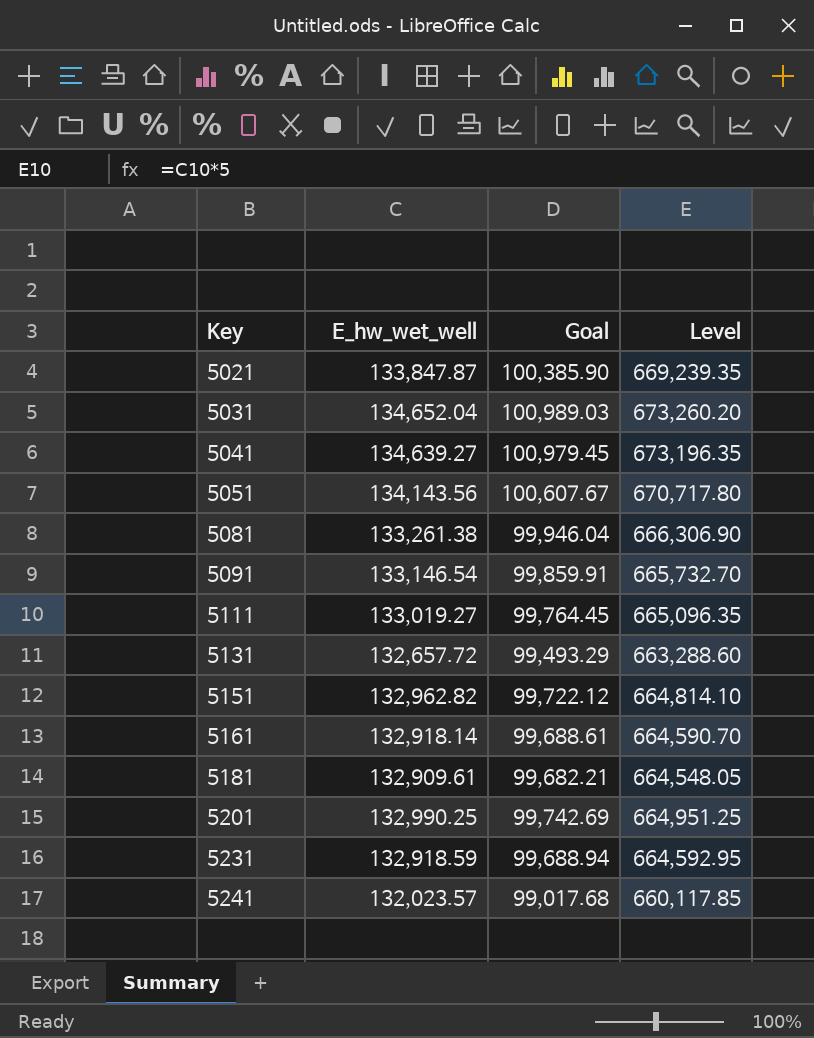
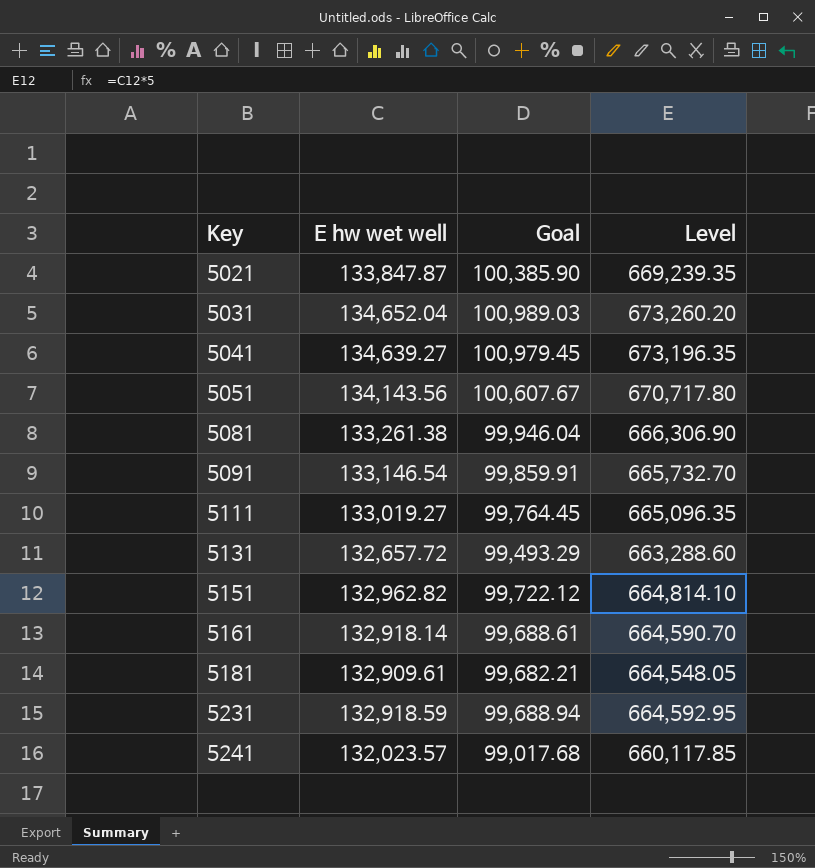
column name: E_hw_wet_well -> E hw wet well
row 5201: 132,990.25 | 99,742.69 | 664,951.25 -> none

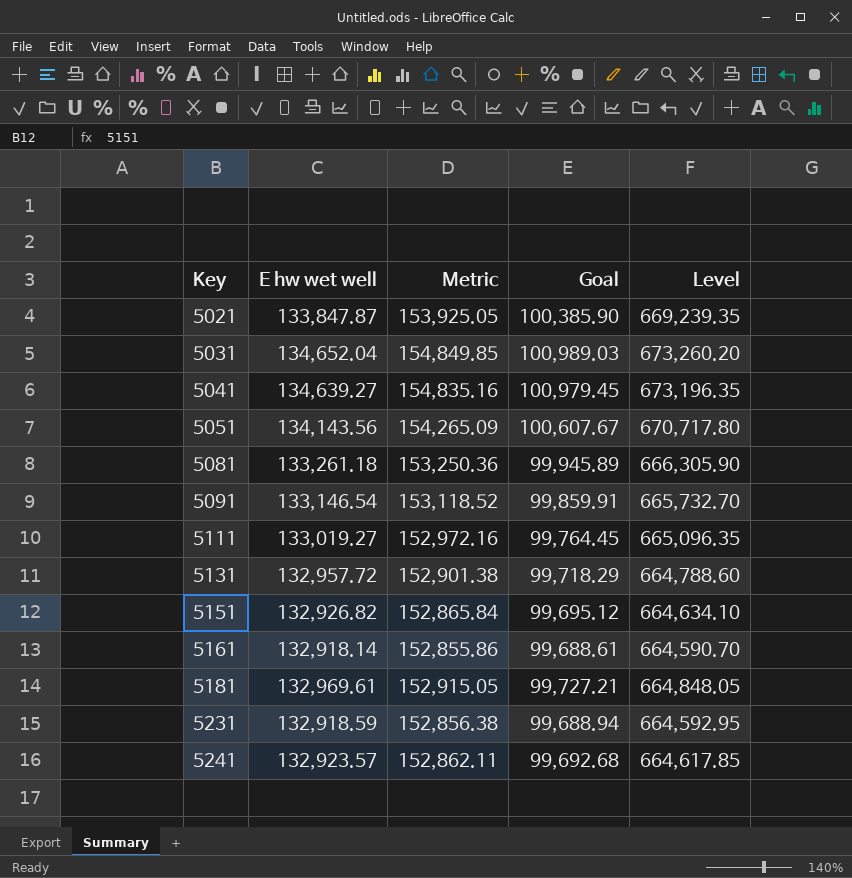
column Metric | formula: none -> [E hw wet well] * 1.15
5081 | E hw wet well: 133,261.38 -> 133,261.18
5081 | Goal: 99,946.04 -> 99,945.89
5081 | Level: 666,306.90 -> 666,305.90
5131 | E hw wet well: 132,657.72 -> 132,957.72
5131 | Goal: 99,493.29 -> 99,718.29
5131 | Level: 663,288.60 -> 664,788.60
5151 | E hw wet well: 132,962.82 -> 132,926.82
5151 | Goal: 99,722.12 -> 99,695.12
5151 | Level: 664,814.10 -> 664,634.10
5181 | E hw wet well: 132,909.61 -> 132,969.61
5181 | Goal: 99,682.21 -> 99,727.21
5181 | Level: 664,548.05 -> 664,848.05
5241 | E hw wet well: 132,023.57 -> 132,923.57
5241 | Goal: 99,017.68 -> 99,692.68
5241 | Level: 660,117.85 -> 664,617.85

